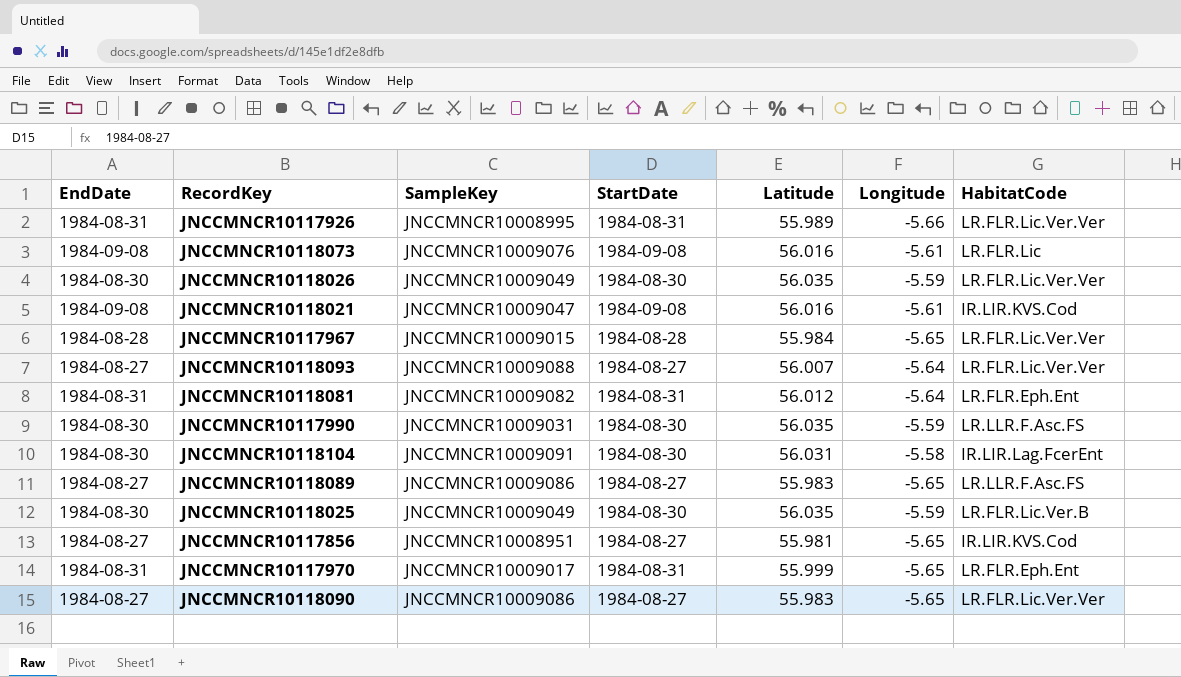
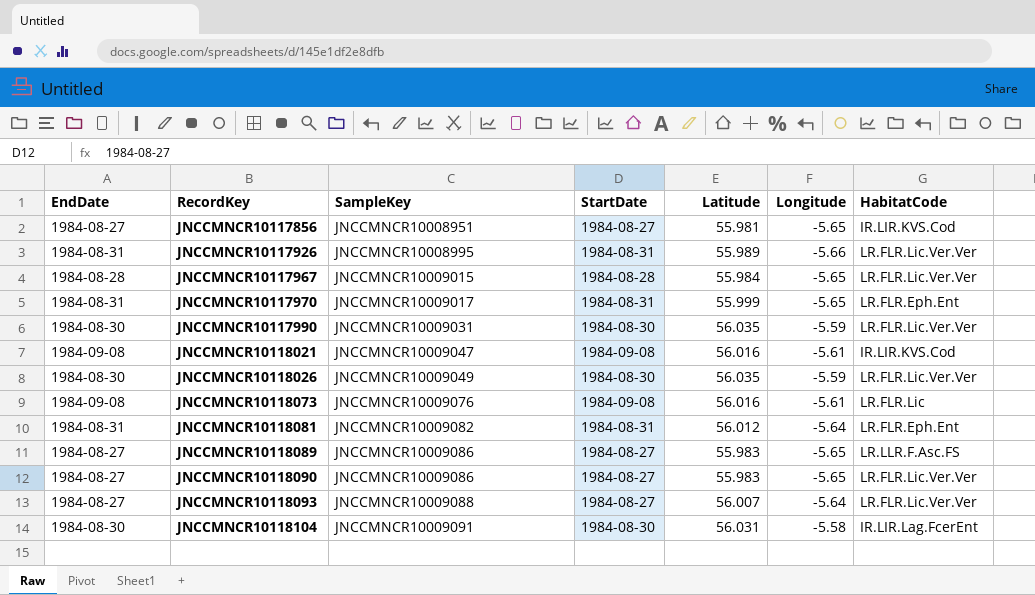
row order: none -> RecordKey ascending
row JNCCMNCR10118025: 1984-08-30 | JNCCMNCR10009049 | 1984-08-30 | 56.035 | -5.59 | LR.FLR.Lic.Ver.B -> none
JNCCMNCR10117990 | HabitatCode: LR.LLR.F.Asc.FS -> LR.FLR.Lic.Ver.Ver

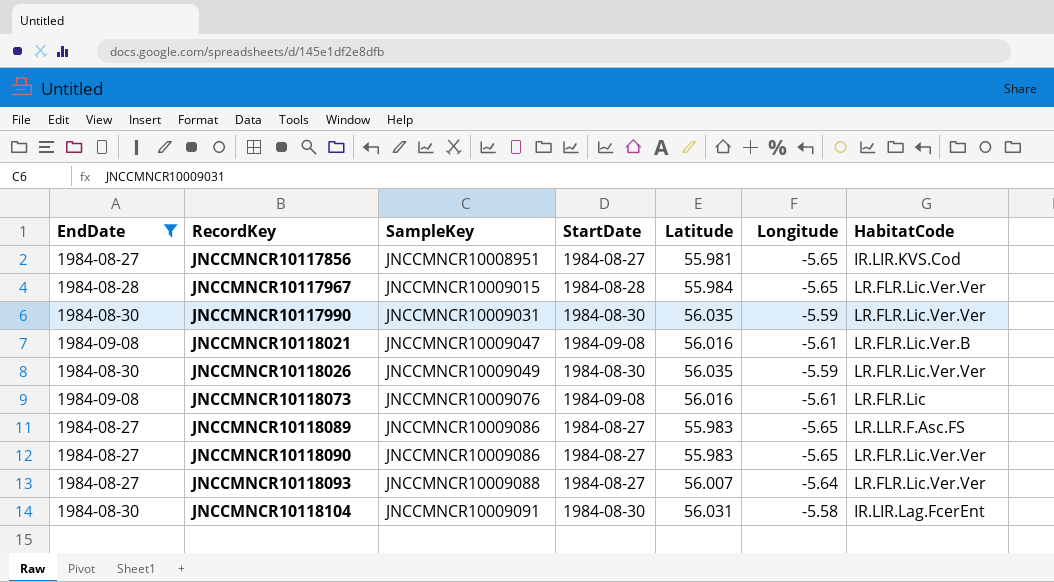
filter: none -> EndDate != 1984-08-31
JNCCMNCR10118021 | HabitatCode: IR.LIR.KVS.Cod -> LR.FLR.Lic.Ver.B

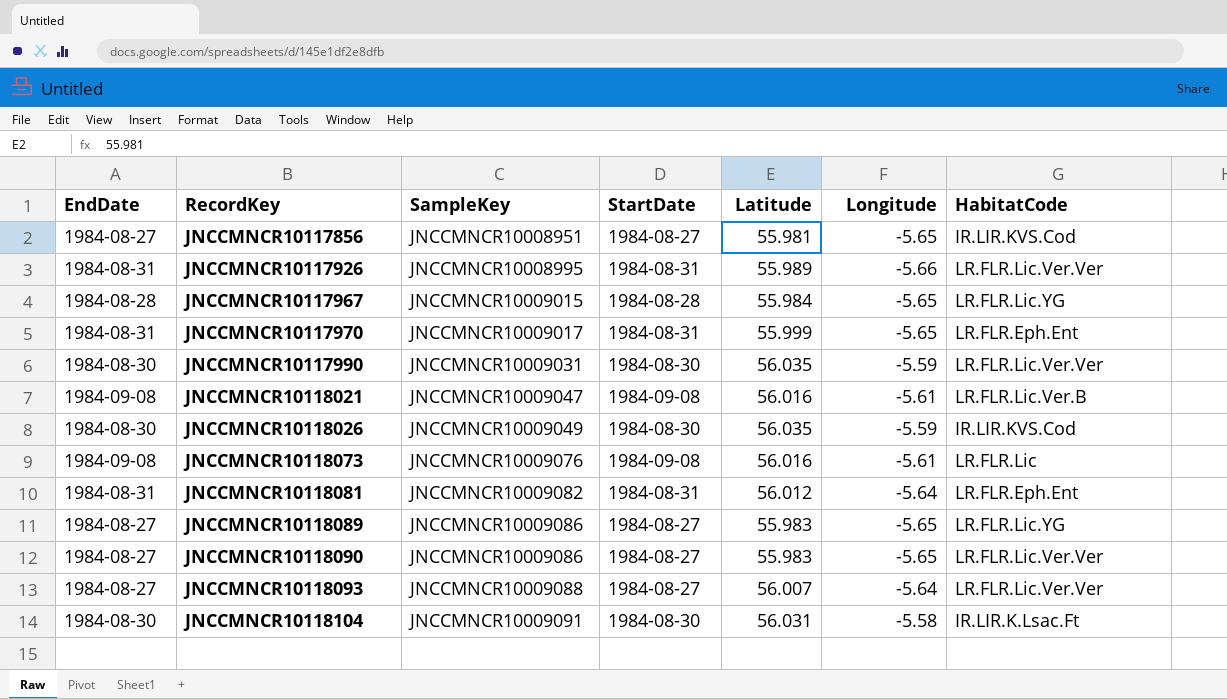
filter: EndDate != 1984-08-31 -> none
JNCCMNCR10117967 | HabitatCode: LR.FLR.Lic.Ver.Ver -> LR.FLR.Lic.YG
JNCCMNCR10118026 | HabitatCode: LR.FLR.Lic.Ver.Ver -> IR.LIR.KVS.Cod
JNCCMNCR10118089 | HabitatCode: LR.LLR.F.Asc.FS -> LR.FLR.Lic.YG
JNCCMNCR10118104 | HabitatCode: IR.LIR.Lag.FcerEnt -> IR.LIR.K.Lsac.Ft

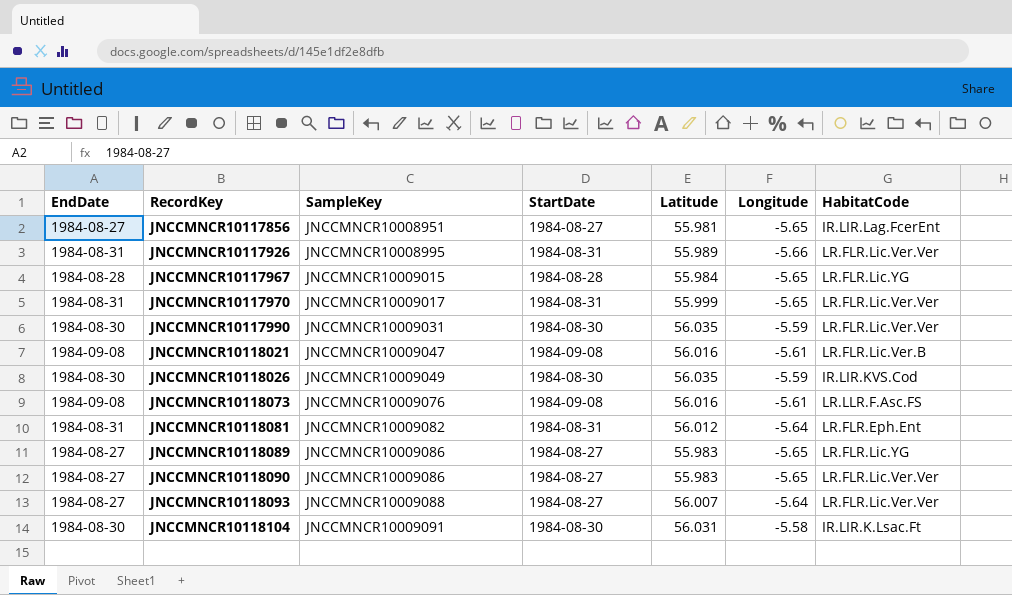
JNCCMNCR10117856 | HabitatCode: IR.LIR.KVS.Cod -> IR.LIR.Lag.FcerEnt
JNCCMNCR10117970 | HabitatCode: LR.FLR.Eph.Ent -> LR.FLR.Lic.Ver.Ver
JNCCMNCR10118073 | HabitatCode: LR.FLR.Lic -> LR.LLR.F.Asc.FS

